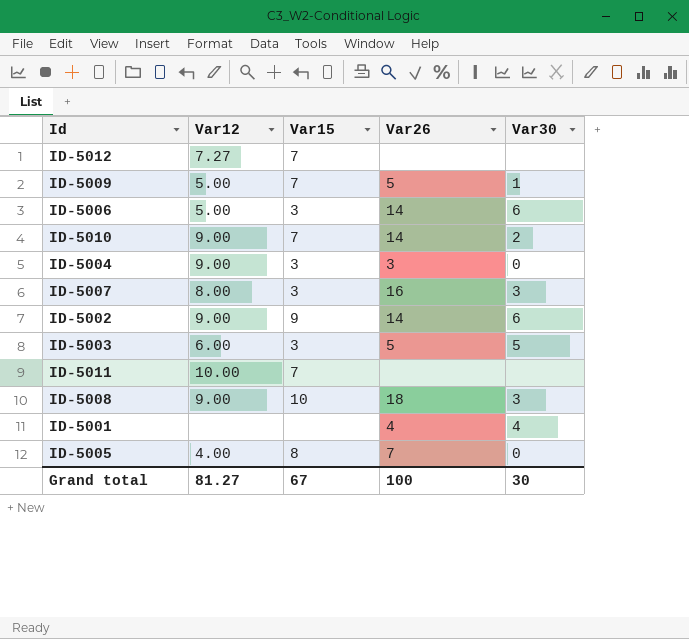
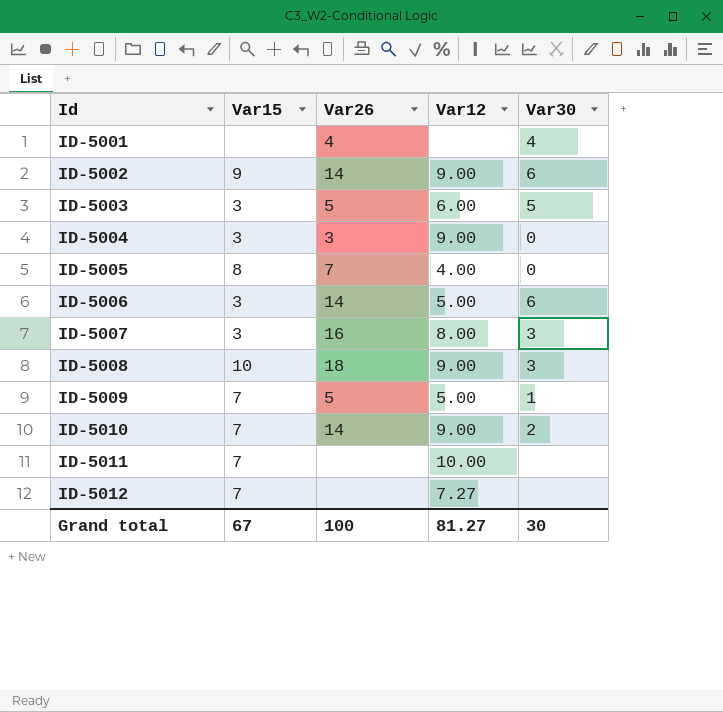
row order: none -> Id ascending
column Var12 | position: 2 -> 4

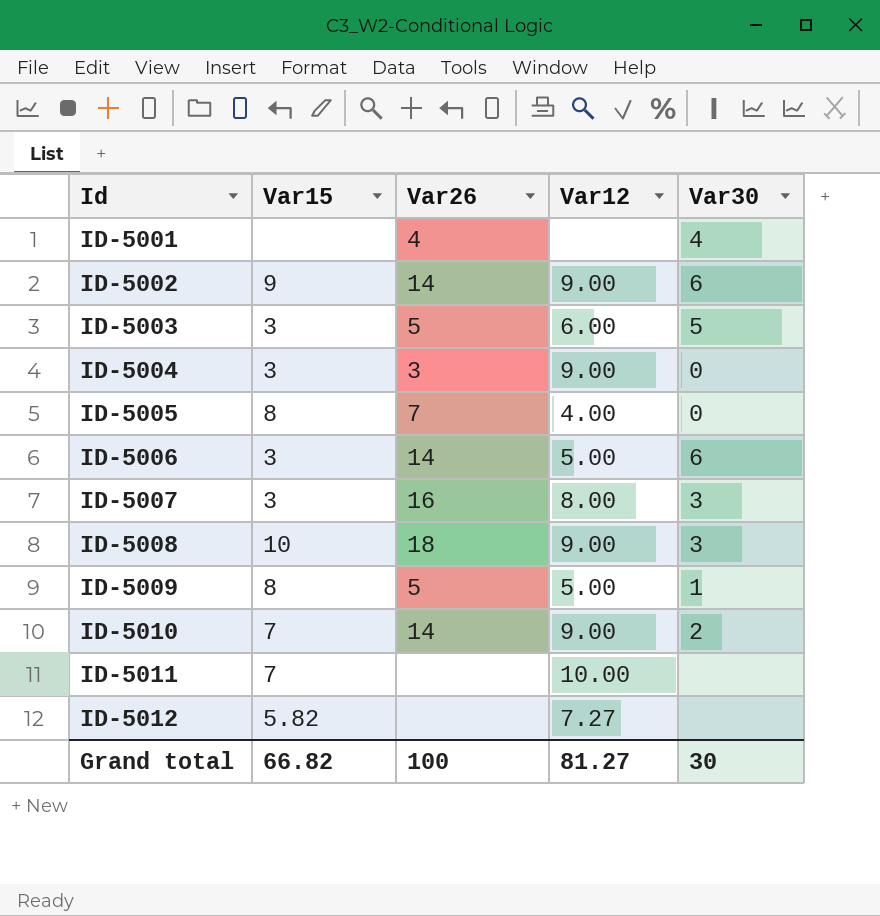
ID-5009 | Var15: 7 -> 8
ID-5012 | Var15: 7 -> 5.82
Grand total | Var15: 67 -> 66.82

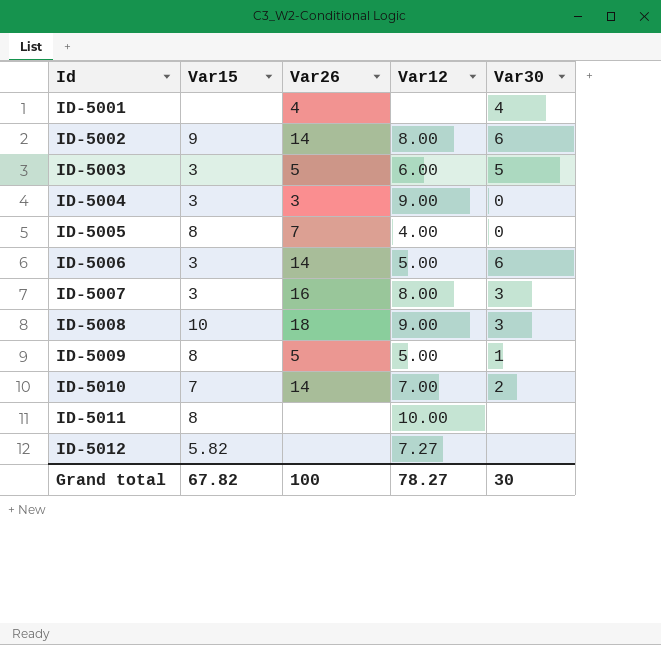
ID-5002 | Var12: 9.00 -> 8.00
ID-5010 | Var12: 9.00 -> 7.00
ID-5011 | Var15: 7 -> 8
Grand total | Var15: 66.82 -> 67.82
Grand total | Var12: 81.27 -> 78.27

